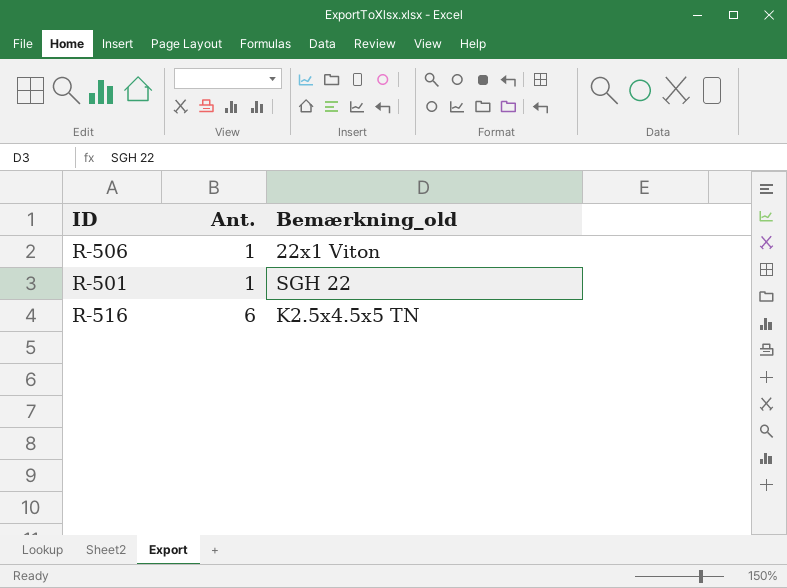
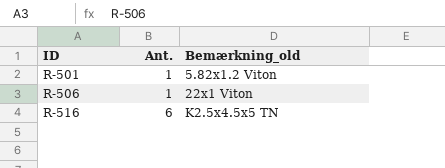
row order: Ant. ascending -> ID ascending
R-501 | Bemærkning_old: SGH 22 -> 5.82x1.2 Viton

